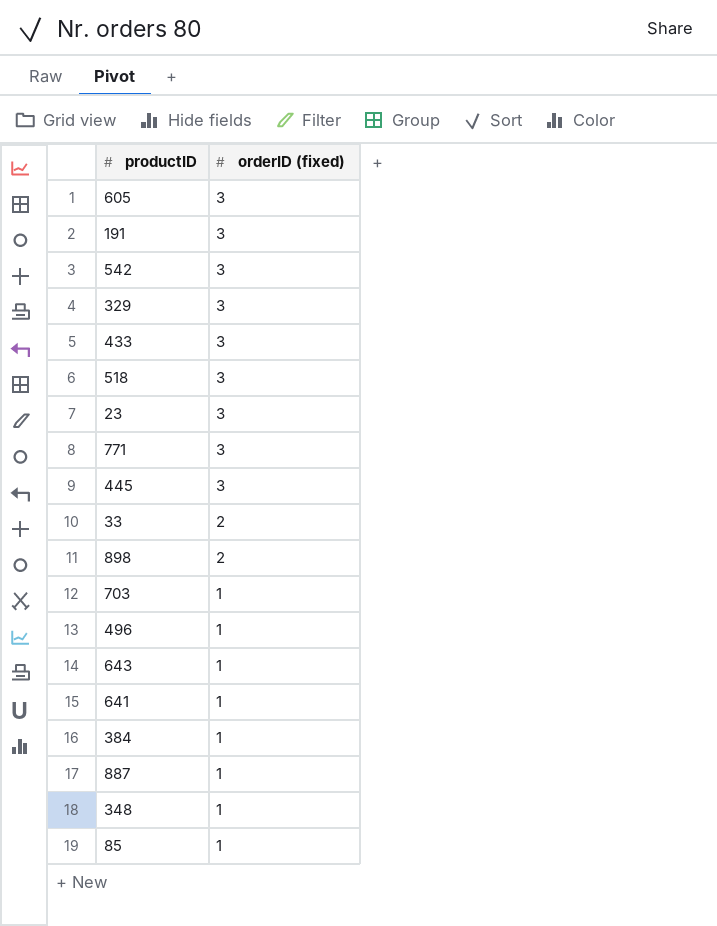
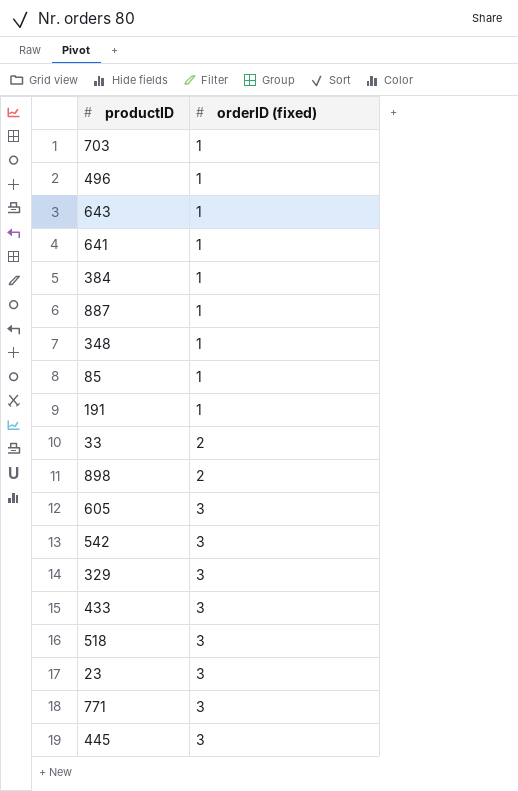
row order: orderID (fixed) descending -> orderID (fixed) ascending
191 | orderID (fixed): 3 -> 1

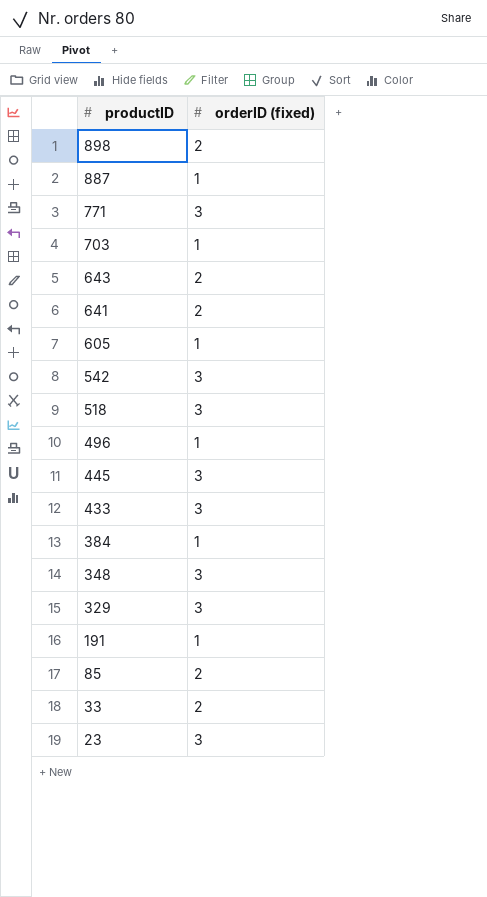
row order: orderID (fixed) ascending -> productID descending
643 | orderID (fixed): 1 -> 2
641 | orderID (fixed): 1 -> 2
605 | orderID (fixed): 3 -> 1
348 | orderID (fixed): 1 -> 3
85 | orderID (fixed): 1 -> 2

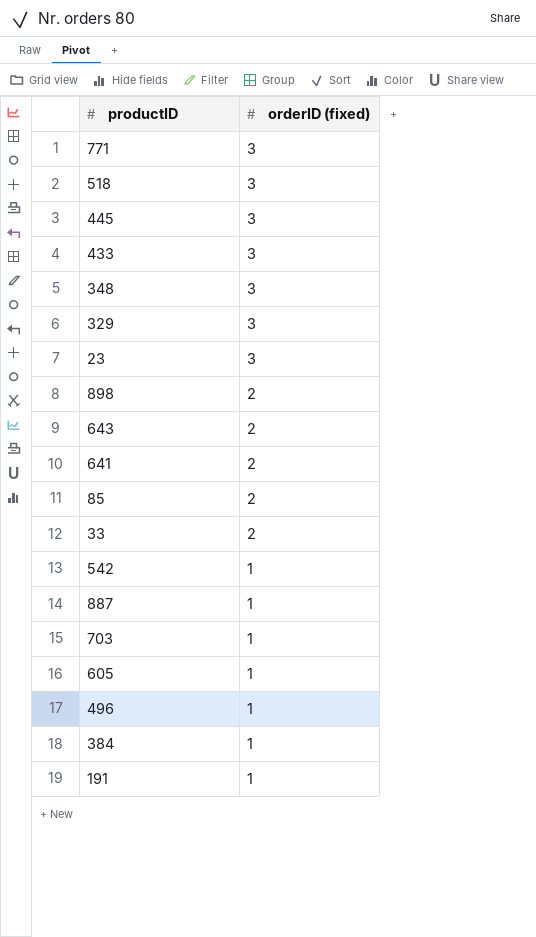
row order: productID descending -> orderID (fixed) descending
542 | orderID (fixed): 3 -> 1

